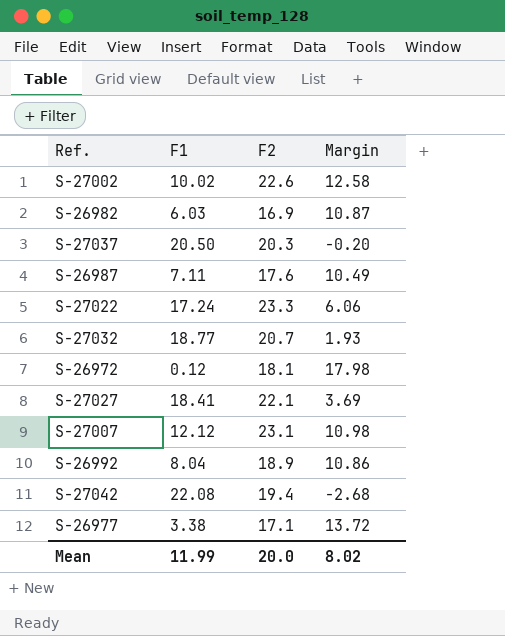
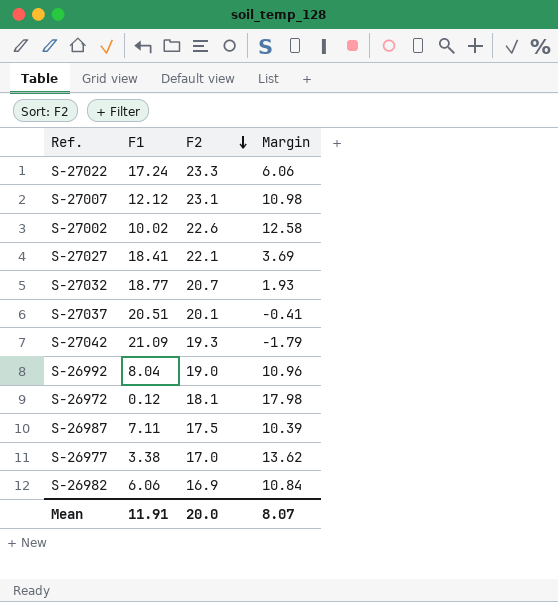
row order: none -> F2 descending
S-27037 | F1: 20.50 -> 20.51
S-27037 | F2: 20.3 -> 20.1
S-27037 | Margin: -0.20 -> -0.41
S-27042 | F1: 22.08 -> 21.09
S-27042 | F2: 19.4 -> 19.3
S-27042 | Margin: -2.68 -> -1.79
S-26992 | F2: 18.9 -> 19.0
S-26992 | Margin: 10.86 -> 10.96
S-26987 | F2: 17.6 -> 17.5
S-26987 | Margin: 10.49 -> 10.39
S-26977 | F2: 17.1 -> 17.0
S-26977 | Margin: 13.72 -> 13.62
S-26982 | F1: 6.03 -> 6.06
S-26982 | Margin: 10.87 -> 10.84
Mean | F1: 11.99 -> 11.91
Mean | Margin: 8.02 -> 8.07

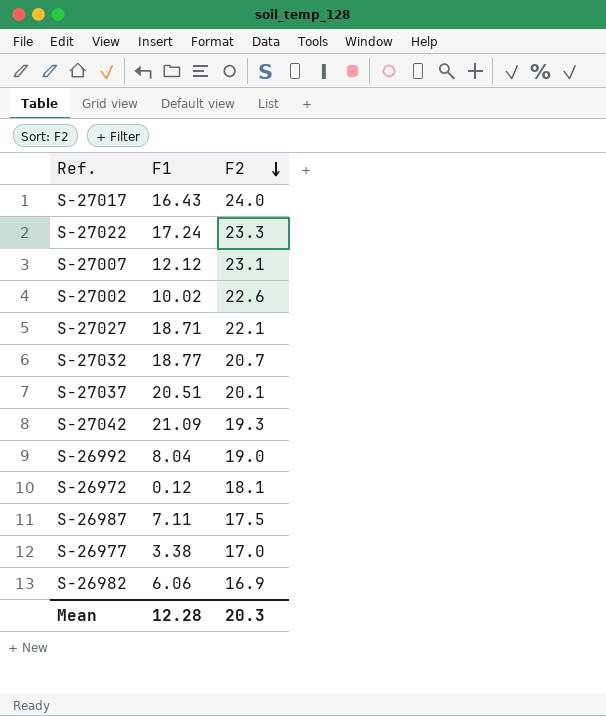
column Margin | formula: [F2] - [F1] -> none
row S-27017: none -> 16.43 | 24.0
S-27027 | F1: 18.41 -> 18.71
Mean | F1: 11.91 -> 12.28
Mean | F2: 20.0 -> 20.3

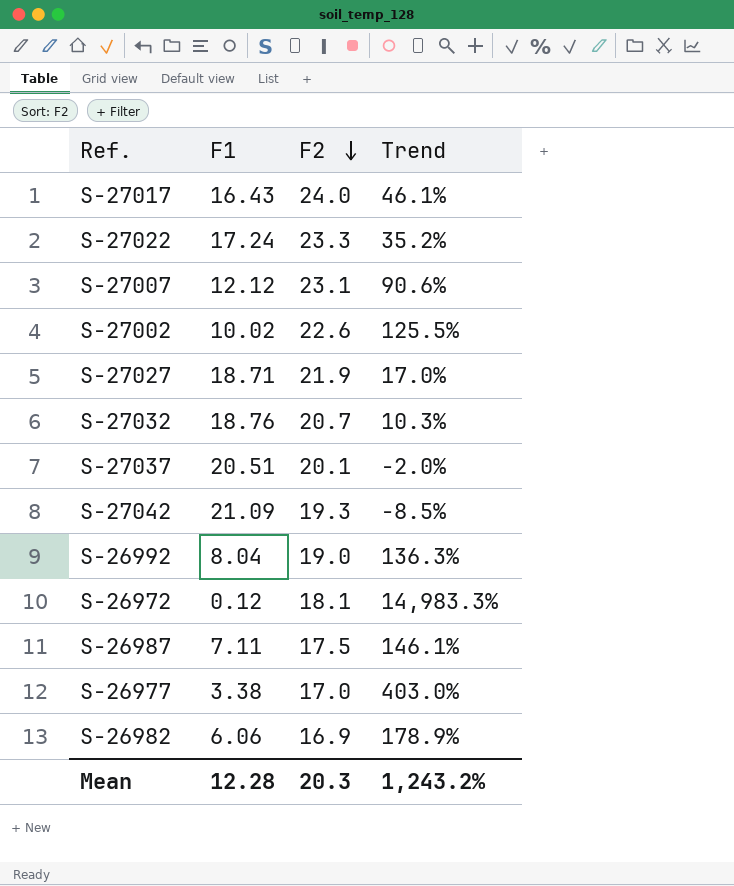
column Trend | formula: none -> ([F2] - [F1]) / [F1]
S-27027 | F2: 22.1 -> 21.9
S-27032 | F1: 18.77 -> 18.76

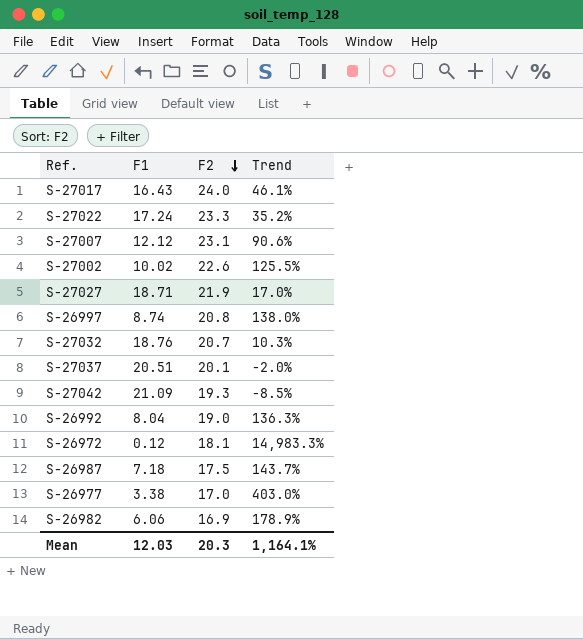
row S-26997: none -> 8.74 | 20.8 | 138.0%
S-26987 | F1: 7.11 -> 7.18
S-26987 | Trend: 146.1% -> 143.7%
Mean | F1: 12.28 -> 12.03
Mean | Trend: 1,243.2% -> 1,164.1%

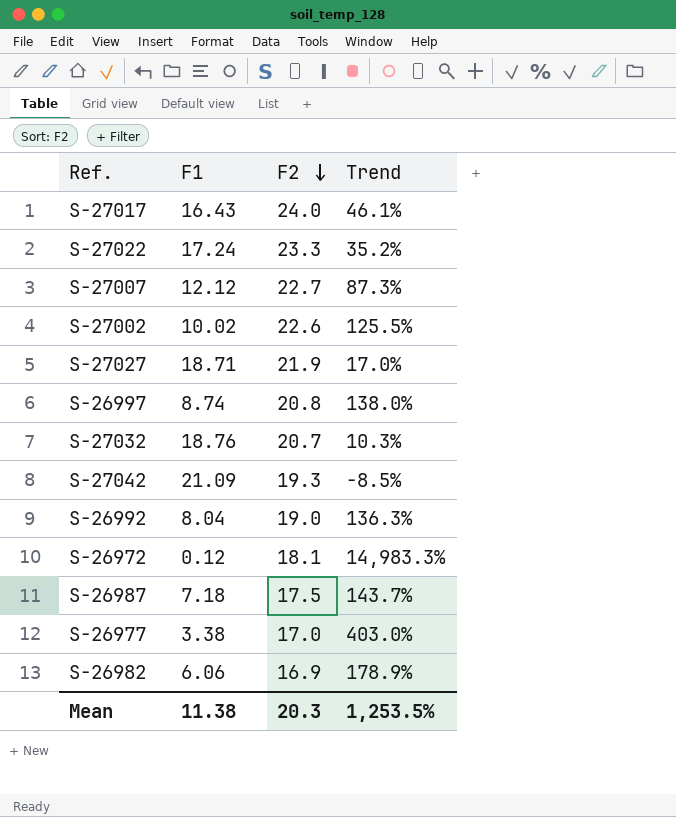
row S-27037: 20.51 | 20.1 | -2.0% -> none
S-27007 | F2: 23.1 -> 22.7
S-27007 | Trend: 90.6% -> 87.3%
Mean | F1: 12.03 -> 11.38
Mean | Trend: 1,164.1% -> 1,253.5%

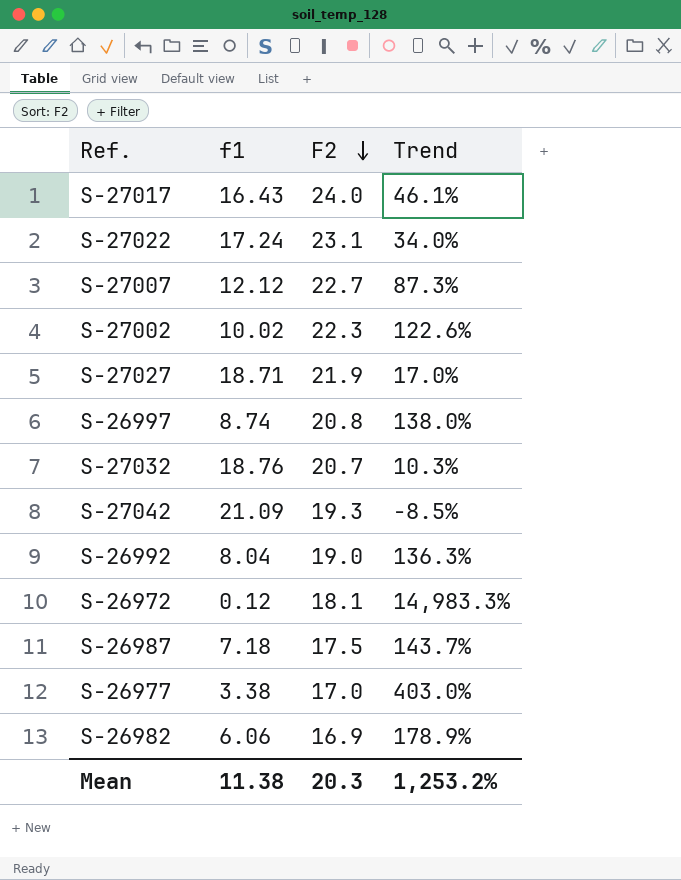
column name: F1 -> f1
S-27022 | F2: 23.3 -> 23.1
S-27022 | Trend: 35.2% -> 34.0%
S-27002 | F2: 22.6 -> 22.3
S-27002 | Trend: 125.5% -> 122.6%
Mean | Trend: 1,253.5% -> 1,253.2%

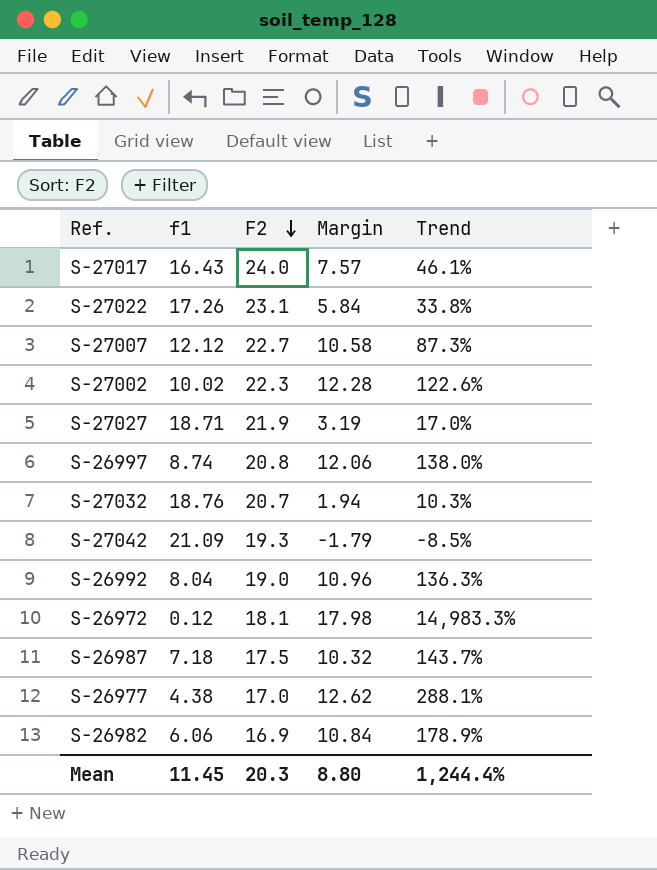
column Margin | formula: none -> [F2] - [f1]
S-27022 | f1: 17.24 -> 17.26
S-27022 | Trend: 34.0% -> 33.8%
S-26977 | f1: 3.38 -> 4.38
S-26977 | Trend: 403.0% -> 288.1%
Mean | f1: 11.38 -> 11.45
Mean | Trend: 1,253.2% -> 1,244.4%

